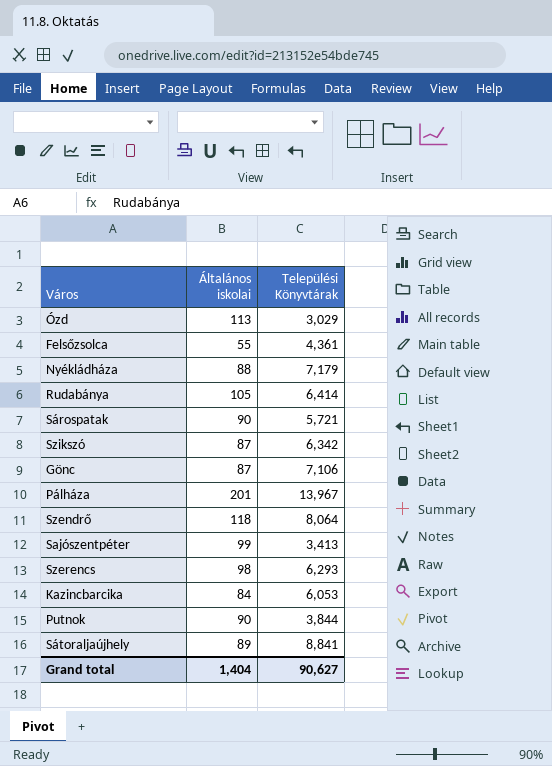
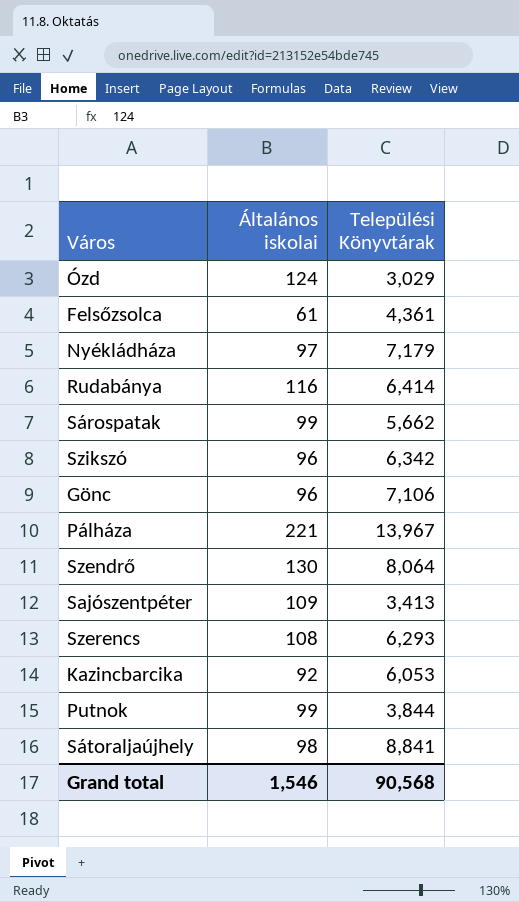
Ózd | Általános iskolai: 113 -> 124
Felsőzsolca | Általános iskolai: 55 -> 61
Nyékládháza | Általános iskolai: 88 -> 97
Rudabánya | Általános iskolai: 105 -> 116
Sárospatak | Általános iskolai: 90 -> 99
Sárospatak | Települési Könyvtárak: 5,721 -> 5,662
Szikszó | Általános iskolai: 87 -> 96
Gönc | Általános iskolai: 87 -> 96
Pálháza | Általános iskolai: 201 -> 221
Szendrő | Általános iskolai: 118 -> 130
Sajószentpéter | Általános iskolai: 99 -> 109
Szerencs | Általános iskolai: 98 -> 108
Kazincbarcika | Általános iskolai: 84 -> 92
Putnok | Általános iskolai: 90 -> 99
Sátoraljaújhely | Általános iskolai: 89 -> 98
Grand total | Általános iskolai: 1,404 -> 1,546
Grand total | Települési Könyvtárak: 90,627 -> 90,568

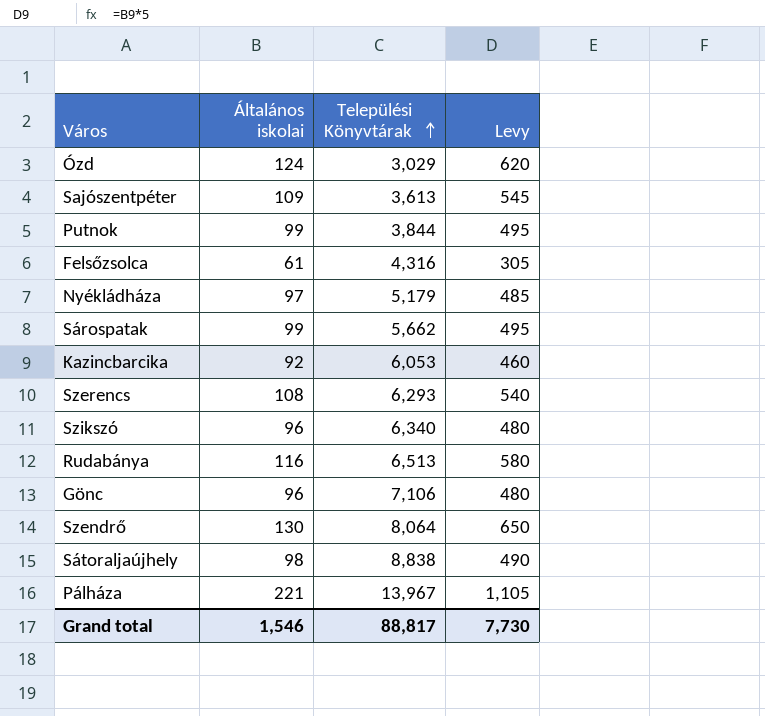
row order: none -> Települési Könyvtárak ascending
column Levy | formula: none -> [Általános iskolai] * 5
Sajószentpéter | Települési Könyvtárak: 3,413 -> 3,613
Felsőzsolca | Települési Könyvtárak: 4,361 -> 4,316
Nyékládháza | Települési Könyvtárak: 7,179 -> 5,179
Szikszó | Települési Könyvtárak: 6,342 -> 6,340
Rudabánya | Települési Könyvtárak: 6,414 -> 6,513
Sátoraljaújhely | Települési Könyvtárak: 8,841 -> 8,838
Grand total | Települési Könyvtárak: 90,568 -> 88,817

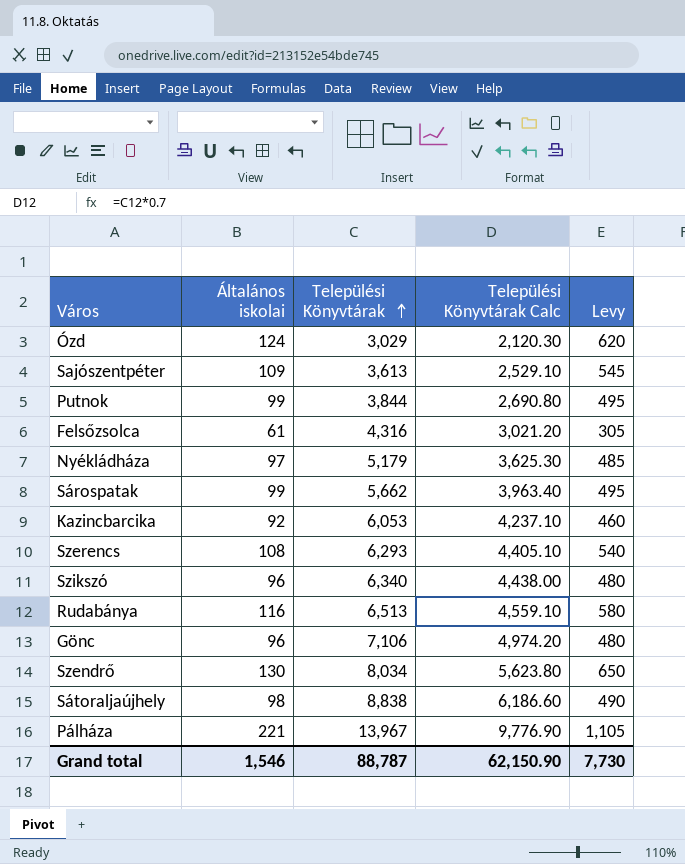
column Települési Könyvtárak Calc | formula: none -> [Települési Könyvtárak] * 0.7
Szendrő | Települési Könyvtárak: 8,064 -> 8,034
Grand total | Települési Könyvtárak: 88,817 -> 88,787

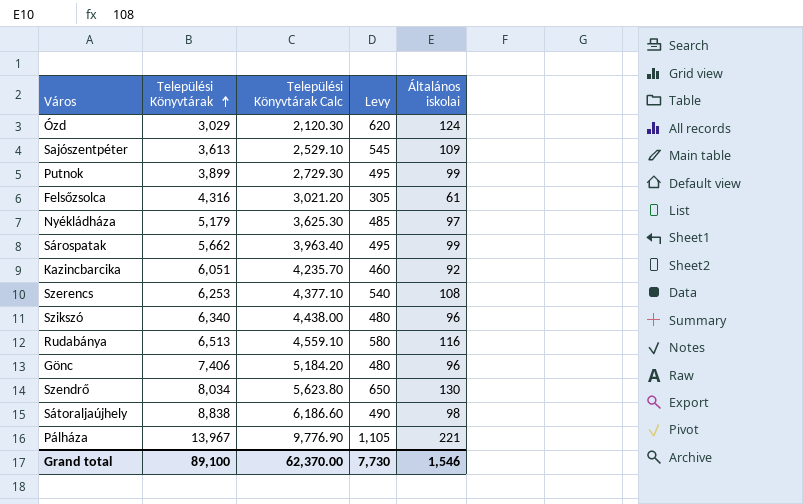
column Általános iskolai | position: 2 -> 5
Putnok | Települési Könyvtárak: 3,844 -> 3,899
Putnok | Települési Könyvtárak Calc: 2,690.80 -> 2,729.30
Kazincbarcika | Települési Könyvtárak: 6,053 -> 6,051
Kazincbarcika | Települési Könyvtárak Calc: 4,237.10 -> 4,235.70
Szerencs | Települési Könyvtárak: 6,293 -> 6,253
Szerencs | Települési Könyvtárak Calc: 4,405.10 -> 4,377.10
Gönc | Települési Könyvtárak: 7,106 -> 7,406
Gönc | Települési Könyvtárak Calc: 4,974.20 -> 5,184.20
Grand total | Települési Könyvtárak: 88,787 -> 89,100
Grand total | Települési Könyvtárak Calc: 62,150.90 -> 62,370.00

